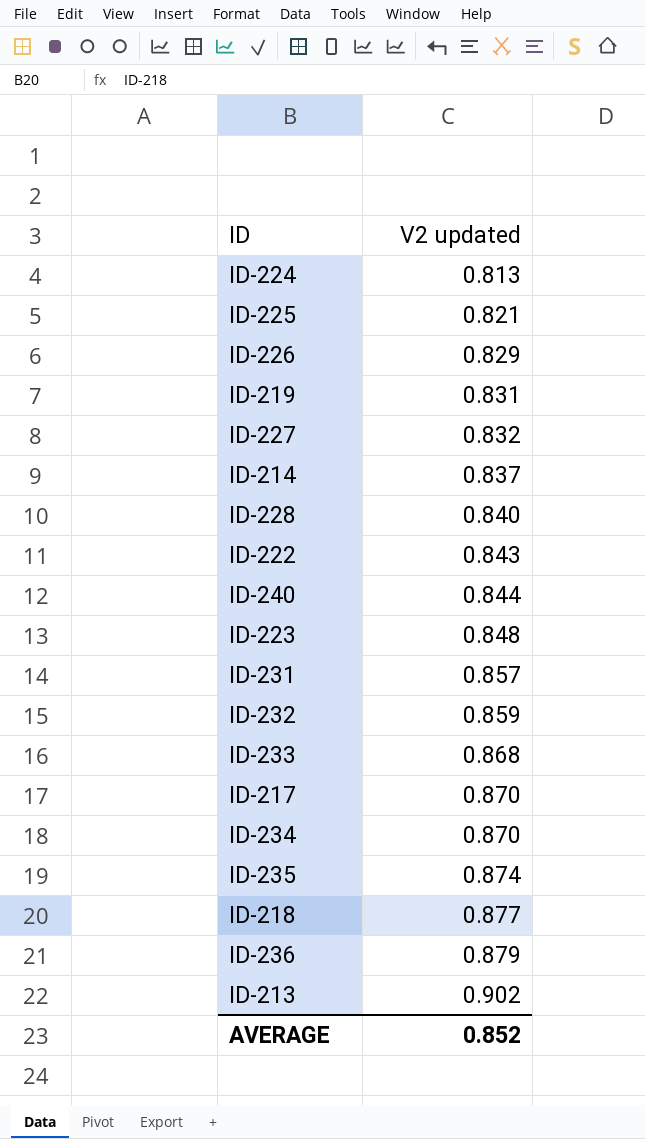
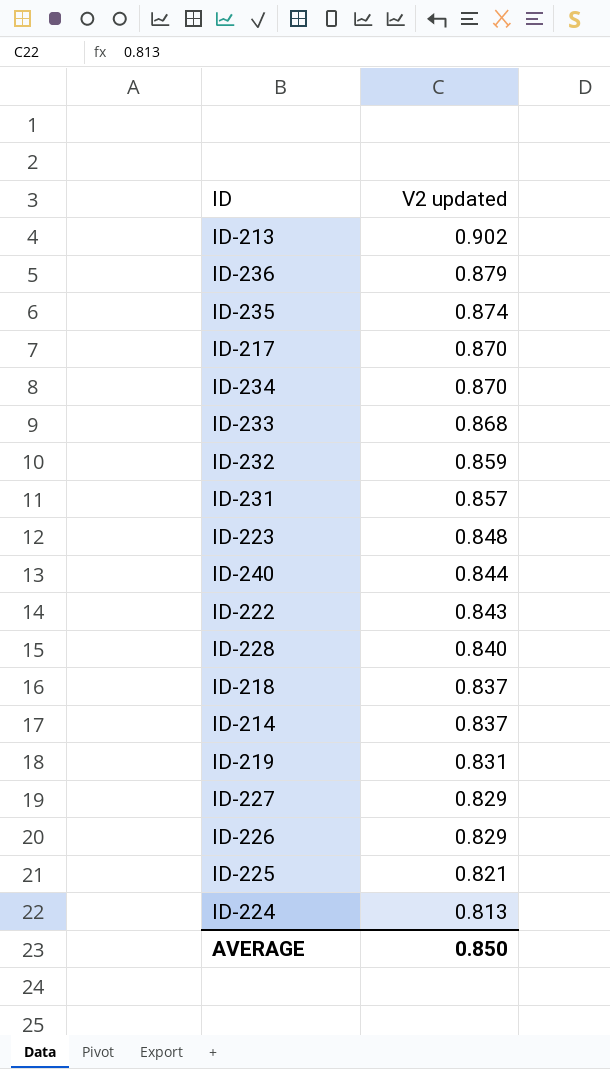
row order: V2 updated ascending -> V2 updated descending
ID-218 | V2 updated: 0.877 -> 0.837
ID-227 | V2 updated: 0.832 -> 0.829
AVERAGE | V2 updated: 0.852 -> 0.850

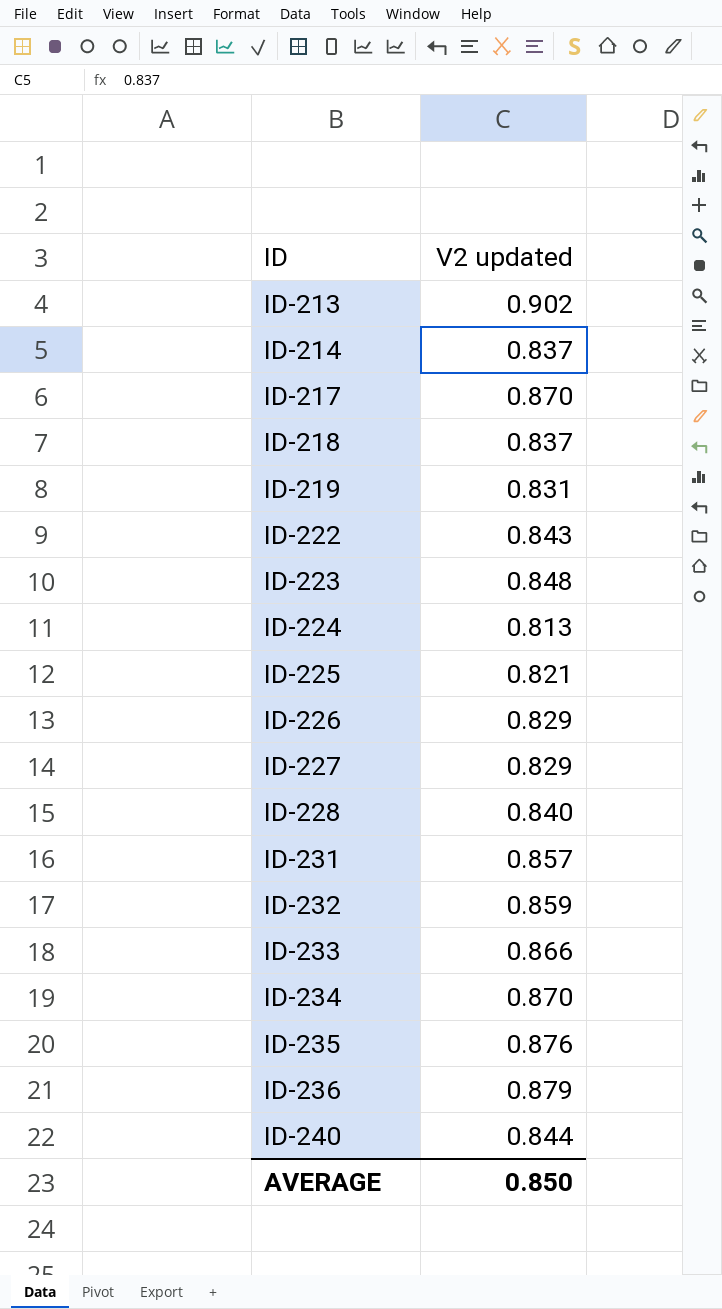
row order: V2 updated descending -> ID ascending
ID-233 | V2 updated: 0.868 -> 0.866
ID-235 | V2 updated: 0.874 -> 0.876

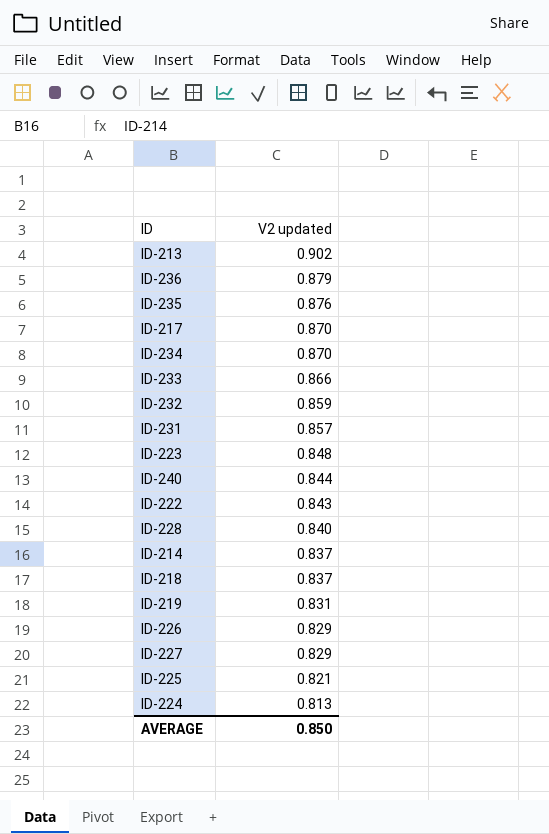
row order: ID ascending -> V2 updated descending

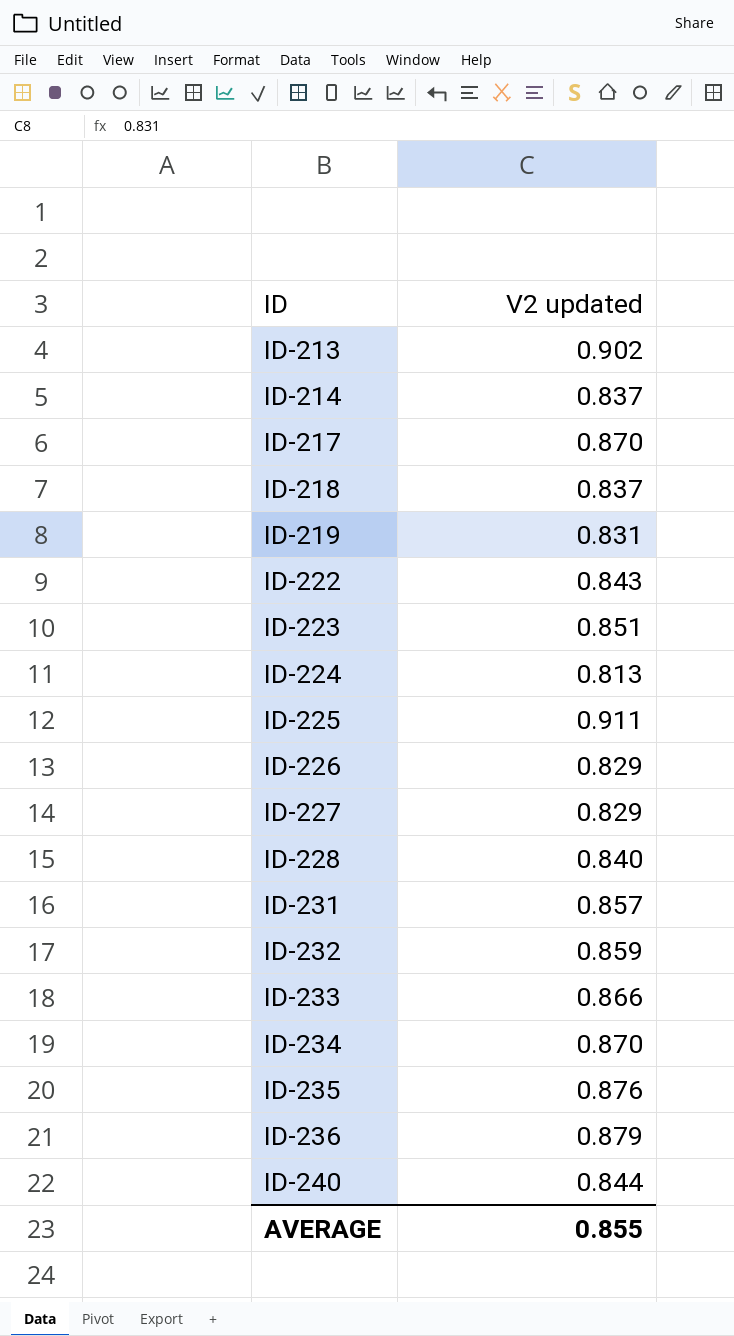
row order: V2 updated descending -> ID ascending
ID-223 | V2 updated: 0.848 -> 0.851
ID-225 | V2 updated: 0.821 -> 0.911
AVERAGE | V2 updated: 0.850 -> 0.855

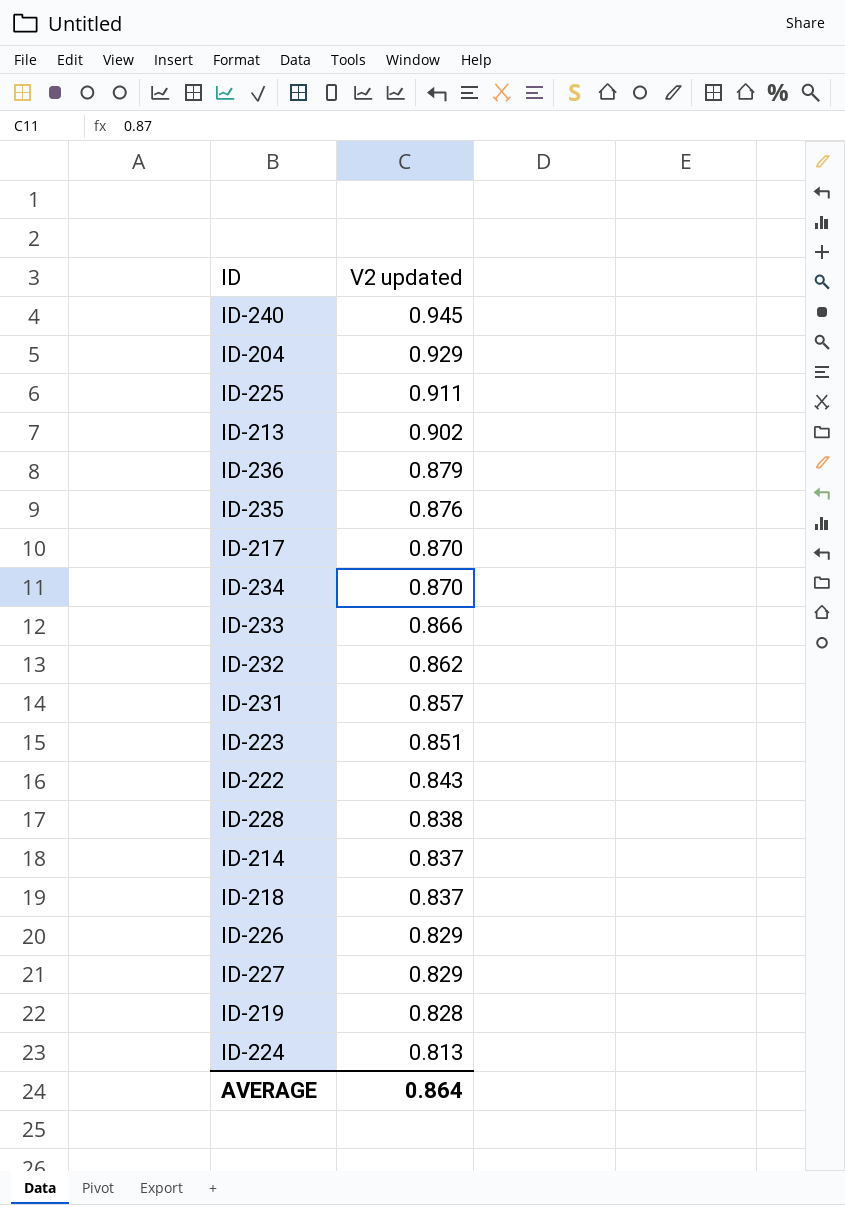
row order: ID ascending -> V2 updated descending
ID-240 | V2 updated: 0.844 -> 0.945
row ID-204: none -> 0.929
ID-232 | V2 updated: 0.859 -> 0.862
ID-228 | V2 updated: 0.840 -> 0.838
ID-219 | V2 updated: 0.831 -> 0.828
AVERAGE | V2 updated: 0.855 -> 0.864

